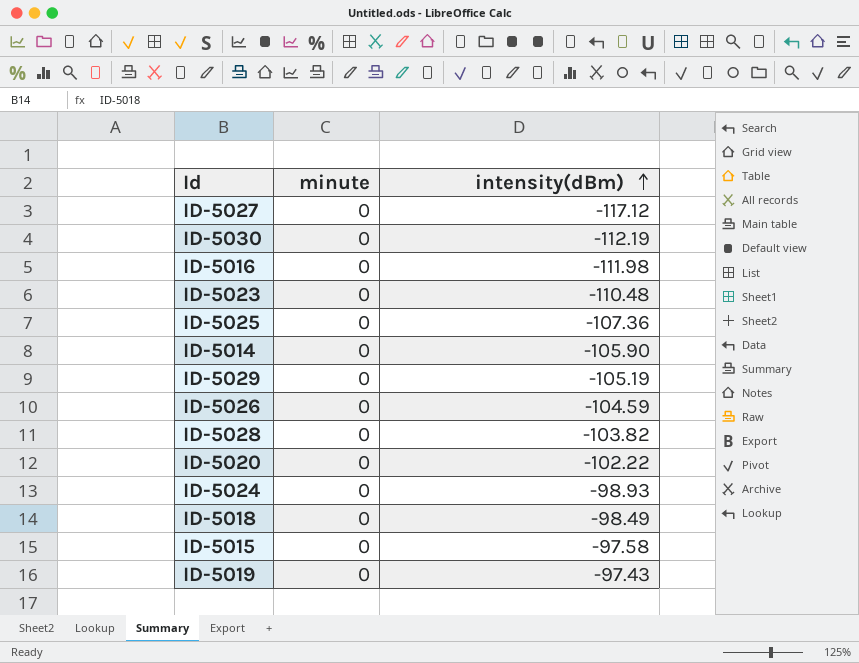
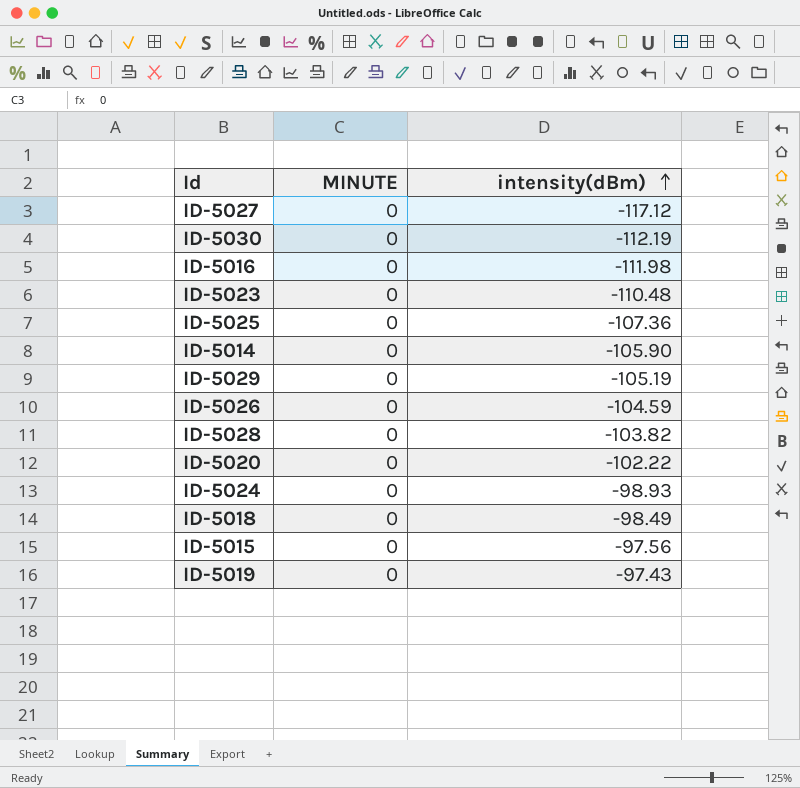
column name: minute -> MINUTE
ID-5015 | intensity(dBm): -97.58 -> -97.56

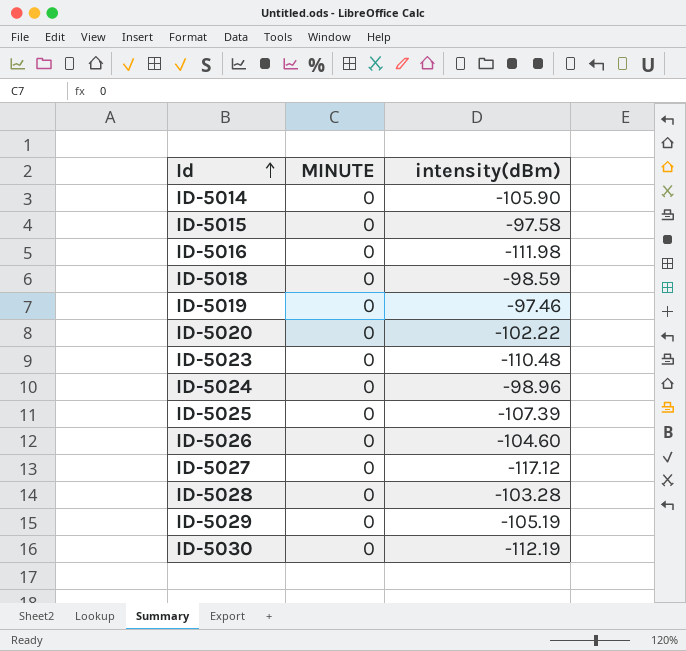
row order: intensity(dBm) ascending -> Id ascending
ID-5015 | intensity(dBm): -97.56 -> -97.58
ID-5018 | intensity(dBm): -98.49 -> -98.59
ID-5019 | intensity(dBm): -97.43 -> -97.46
ID-5024 | intensity(dBm): -98.93 -> -98.96
ID-5025 | intensity(dBm): -107.36 -> -107.39
ID-5026 | intensity(dBm): -104.59 -> -104.60
ID-5028 | intensity(dBm): -103.82 -> -103.28

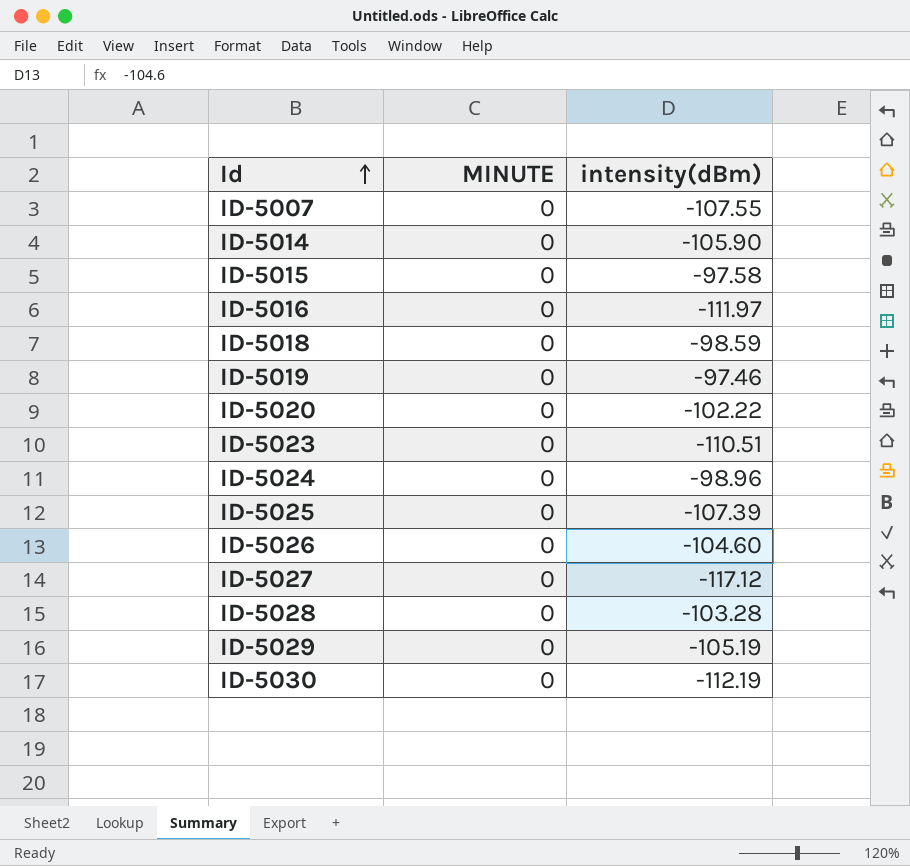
row ID-5007: none -> 0 | -107.55
ID-5016 | intensity(dBm): -111.98 -> -111.97
ID-5023 | intensity(dBm): -110.48 -> -110.51

